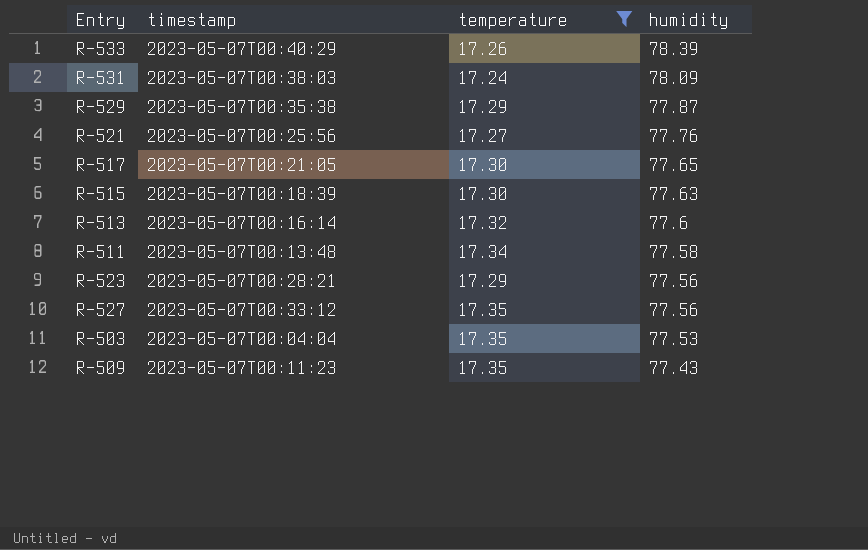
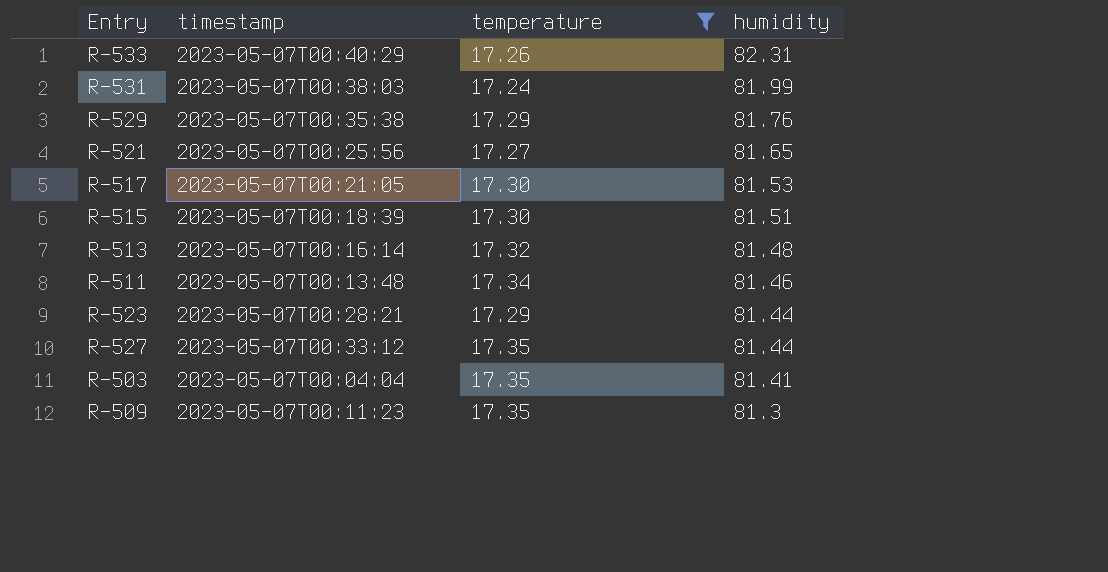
R-533 | humidity: 78.39 -> 82.31
R-531 | humidity: 78.09 -> 81.99
R-529 | humidity: 77.87 -> 81.76
R-521 | humidity: 77.76 -> 81.65
R-517 | humidity: 77.65 -> 81.53
R-515 | humidity: 77.63 -> 81.51
R-513 | humidity: 77.6 -> 81.48
R-511 | humidity: 77.58 -> 81.46
R-523 | humidity: 77.56 -> 81.44
R-527 | humidity: 77.56 -> 81.44
R-503 | humidity: 77.53 -> 81.41
R-509 | humidity: 77.43 -> 81.3

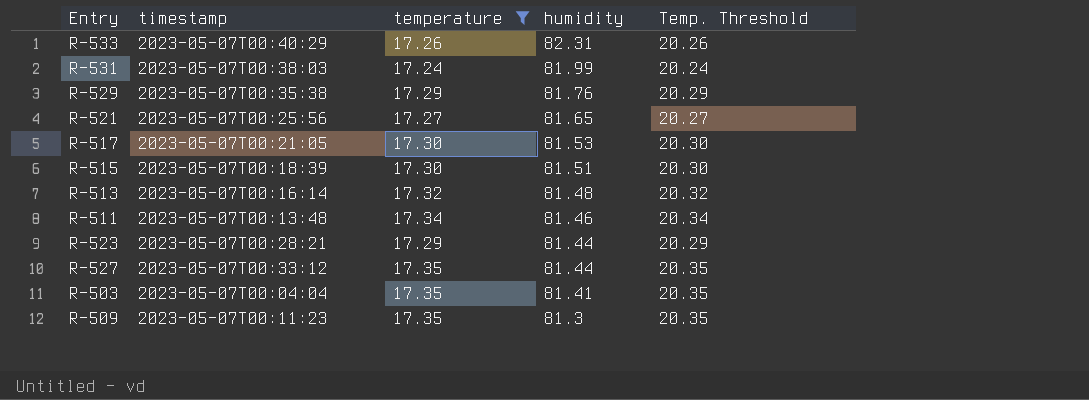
column Temp. Threshold | formula: none -> [temperature] + 3

